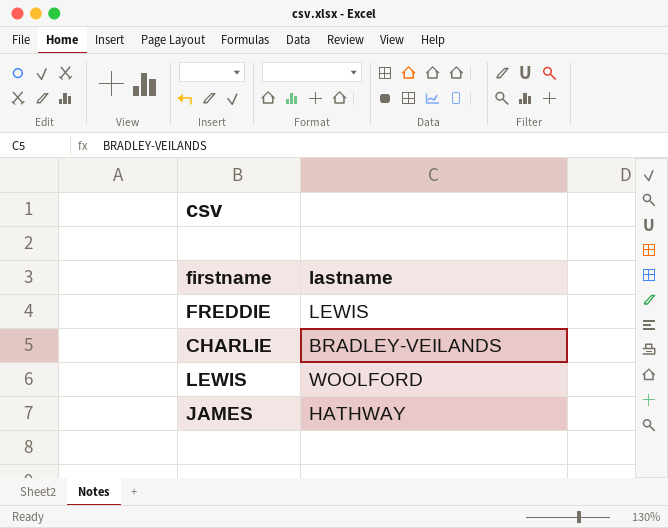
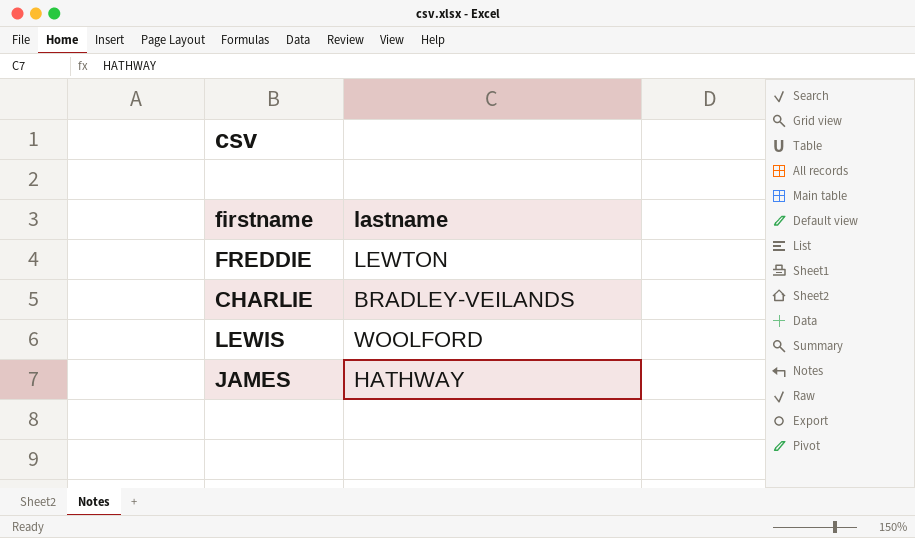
FREDDIE | lastname: LEWIS -> LEWTON

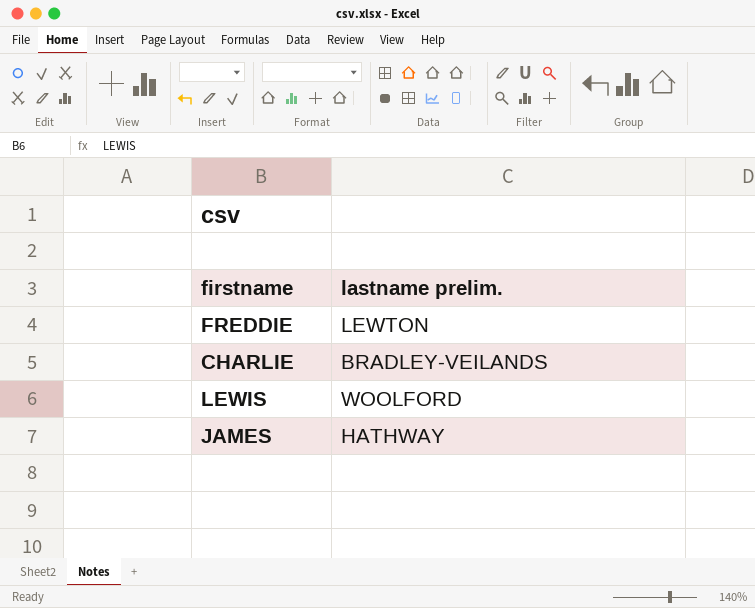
column name: lastname -> lastname prelim.

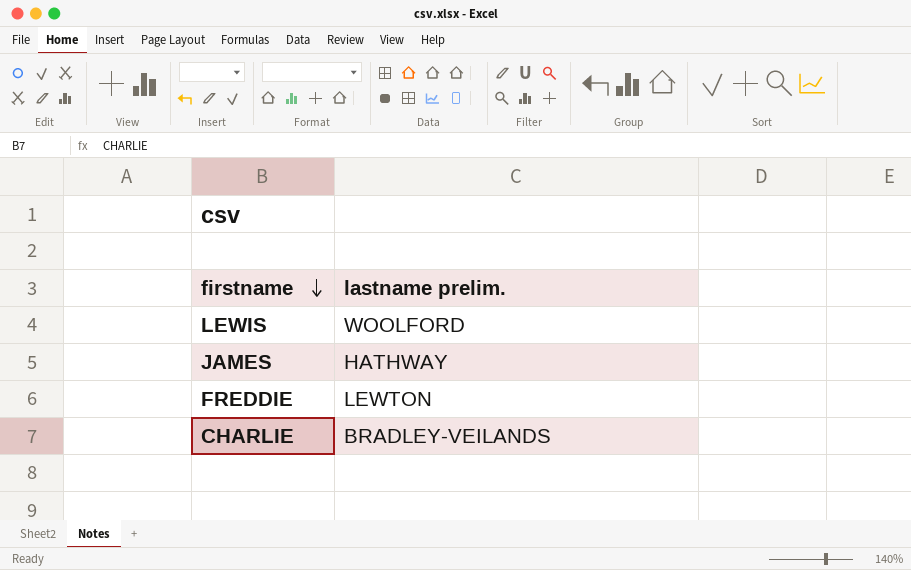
row order: none -> firstname descending

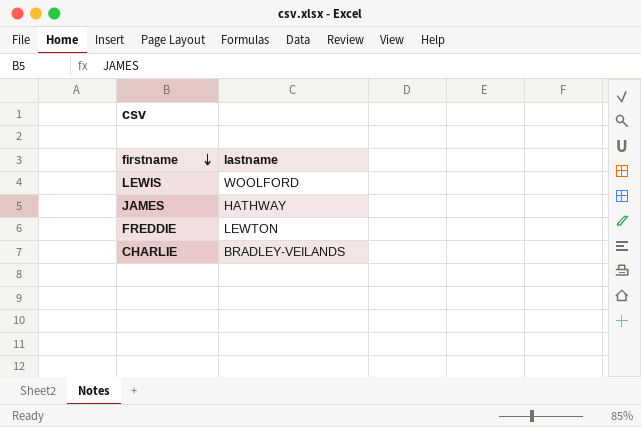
column name: lastname prelim. -> lastname

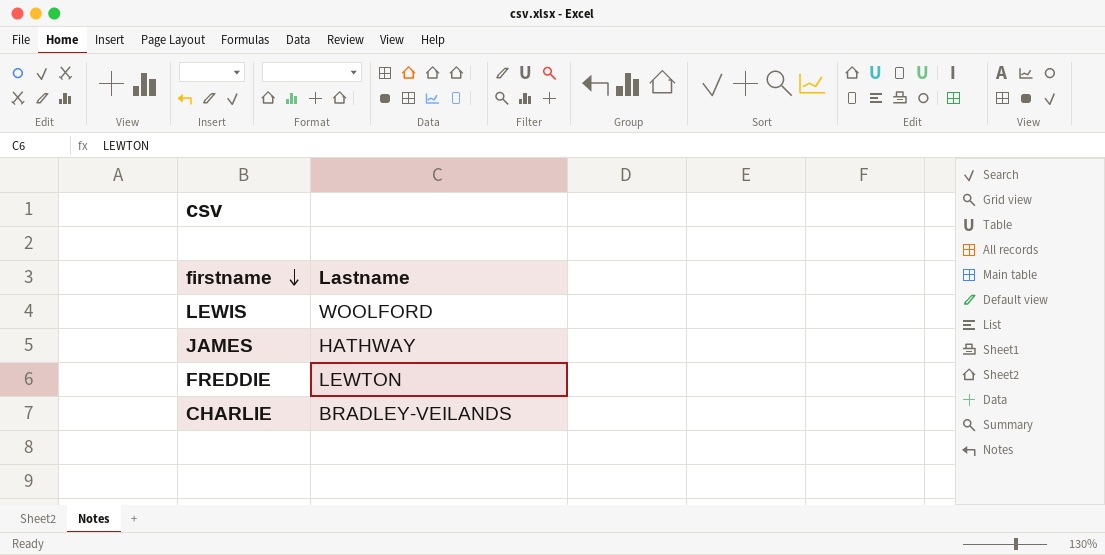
column name: lastname -> Lastname

